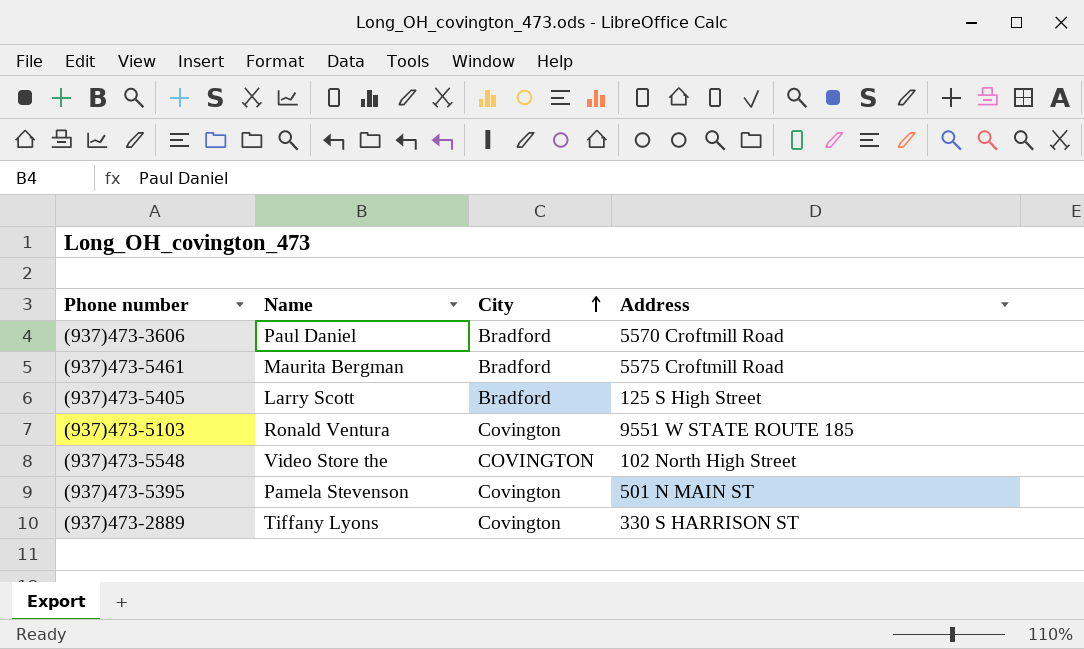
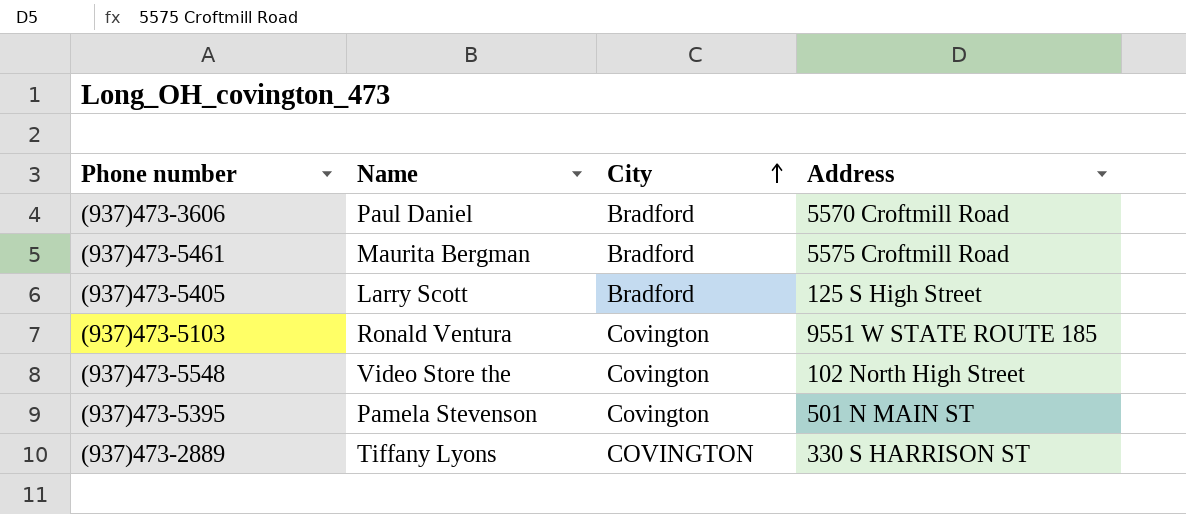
(937)473-5548 | City: COVINGTON -> Covington
(937)473-2889 | City: Covington -> COVINGTON

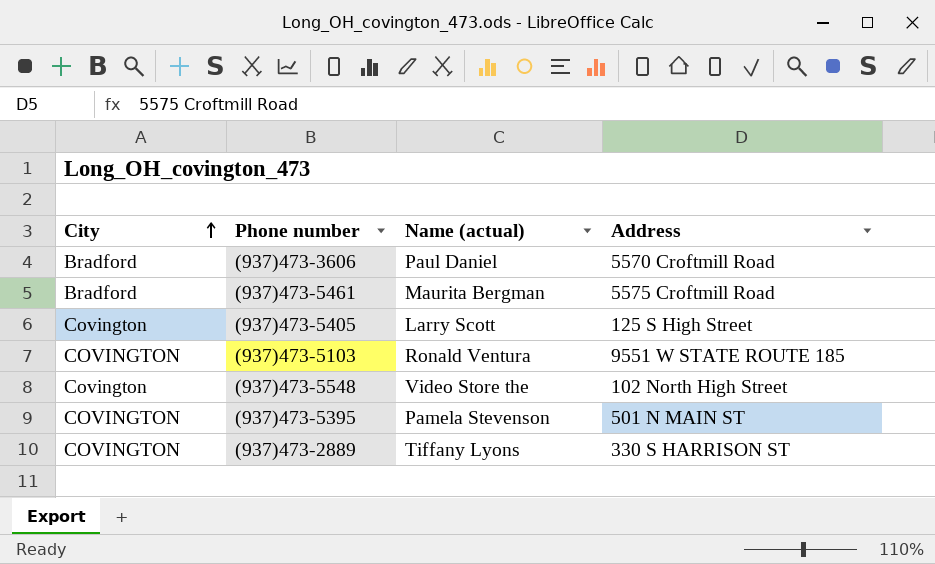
column City | position: 3 -> 1
column name: Name -> Name (actual)
(937)473-5405 | City: Bradford -> Covington
(937)473-5103 | City: Covington -> COVINGTON
(937)473-5395 | City: Covington -> COVINGTON

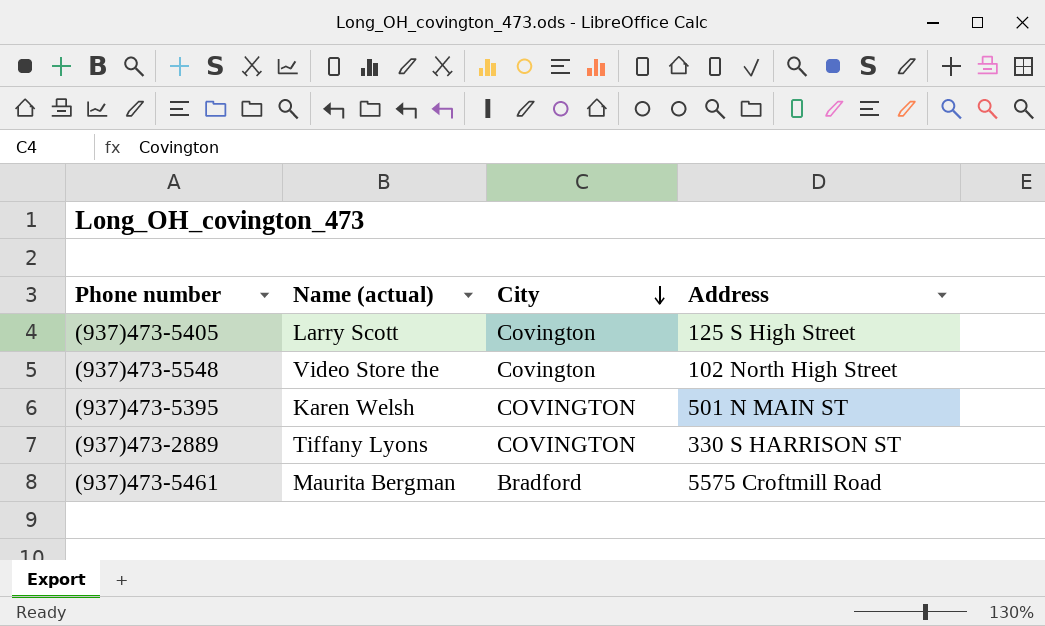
row order: City ascending -> City descending
column City | position: 1 -> 3
row (937)473-3606: Bradford | Paul Daniel | 5570 Croftmill Road -> none
row (937)473-5103: COVINGTON | Ronald Ventura | 9551 W STATE ROUTE 185 -> none
(937)473-5395 | Name (actual): Pamela Stevenson -> Karen Welsh

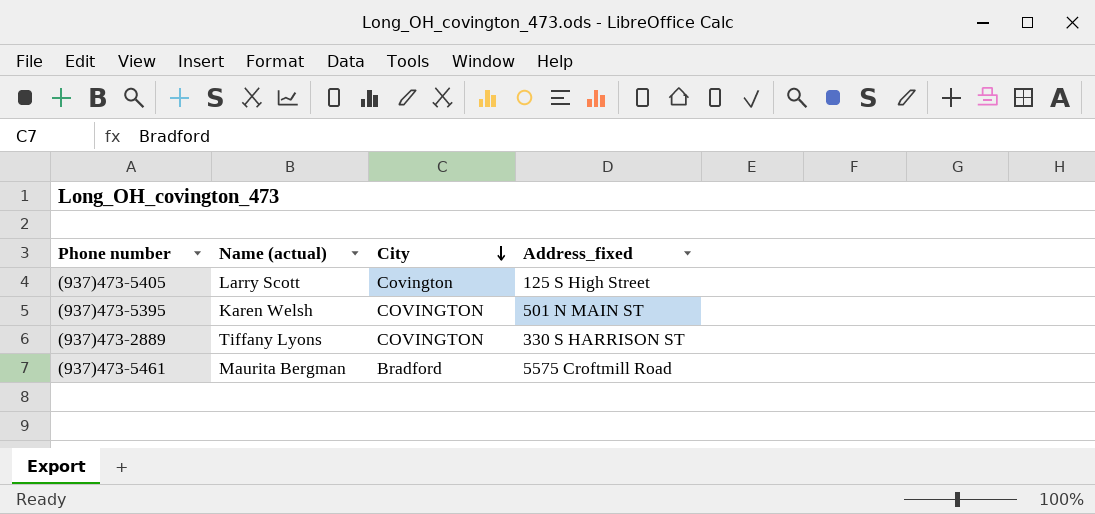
column name: Address -> Address_fixed
row (937)473-5548: Video Store the | Covington | 102 North High Street -> none

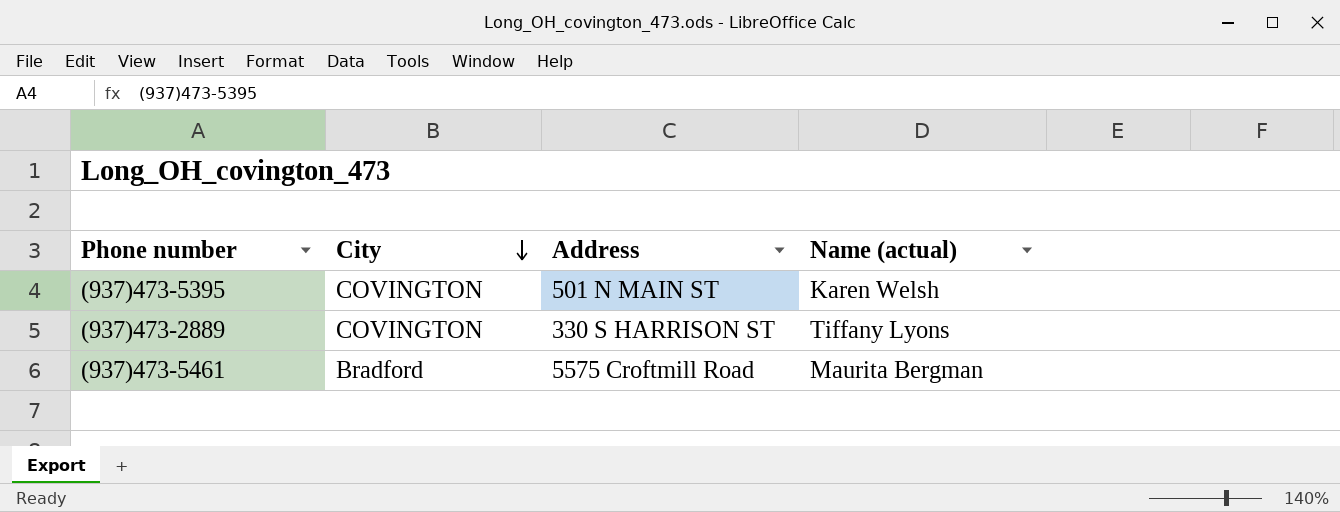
column name: Address_fixed -> Address
column Name (actual) | position: 2 -> 4
row (937)473-5405: Larry Scott | Covington | 125 S High Street -> none

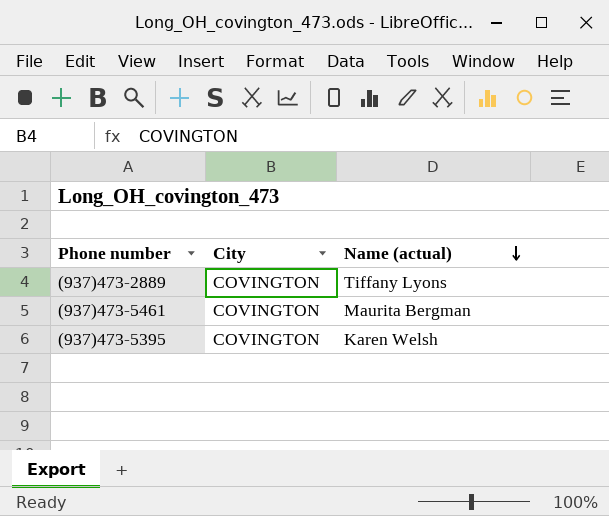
row order: City descending -> Name (actual) descending
column Address | position: 3 -> none
(937)473-5461 | City: Bradford -> COVINGTON

